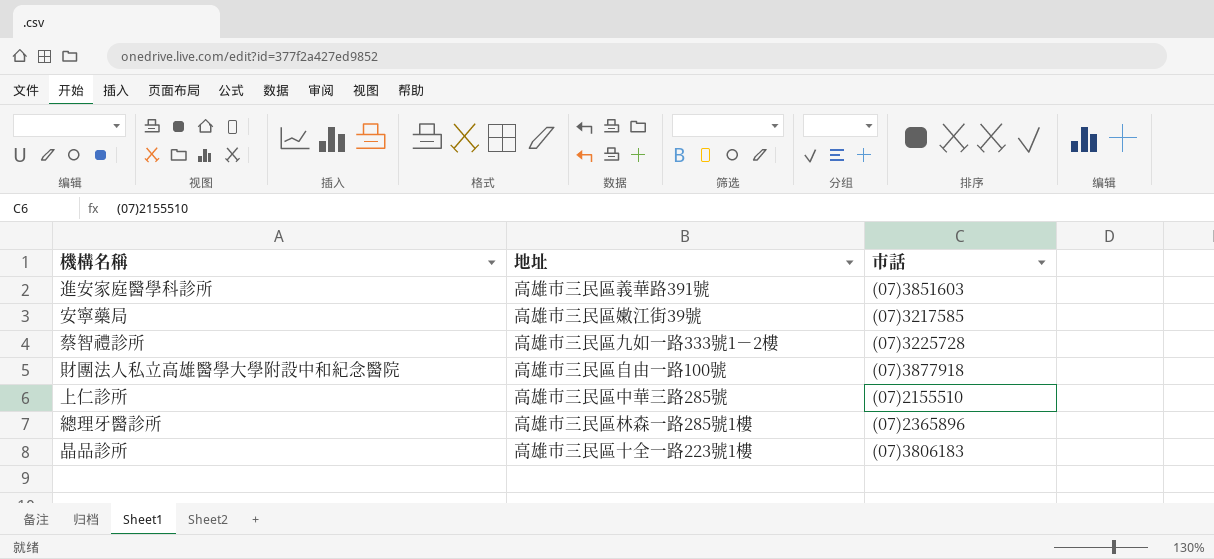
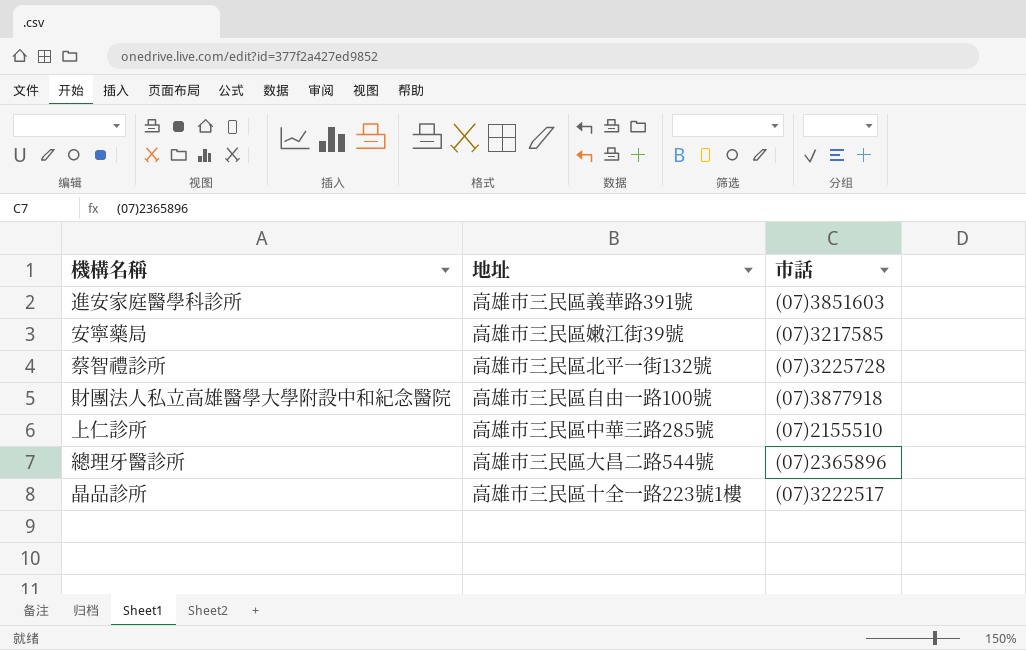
蔡智禮診所 | 地址: 高雄市三民區九如一路333號1－2樓 -> 高雄市三民區北平一街132號
總理牙醫診所 | 地址: 高雄市三民區林森一路285號1樓 -> 高雄市三民區大昌二路544號
晶品診所 | 市話: (07)3806183 -> (07)3222517

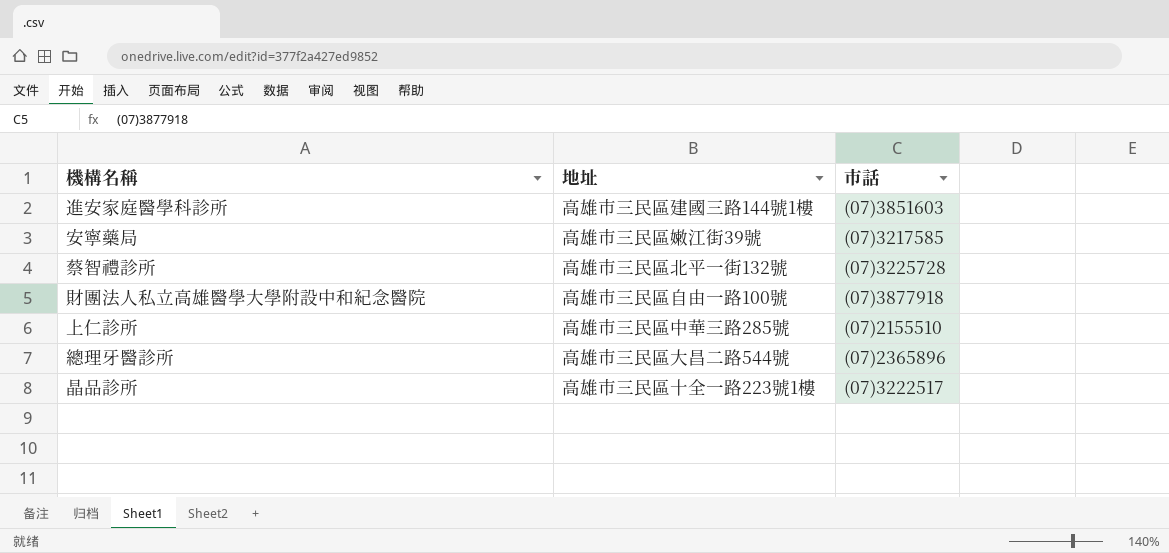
進安家庭醫學科診所 | 地址: 高雄市三民區義華路391號 -> 高雄市三民區建國三路144號1樓

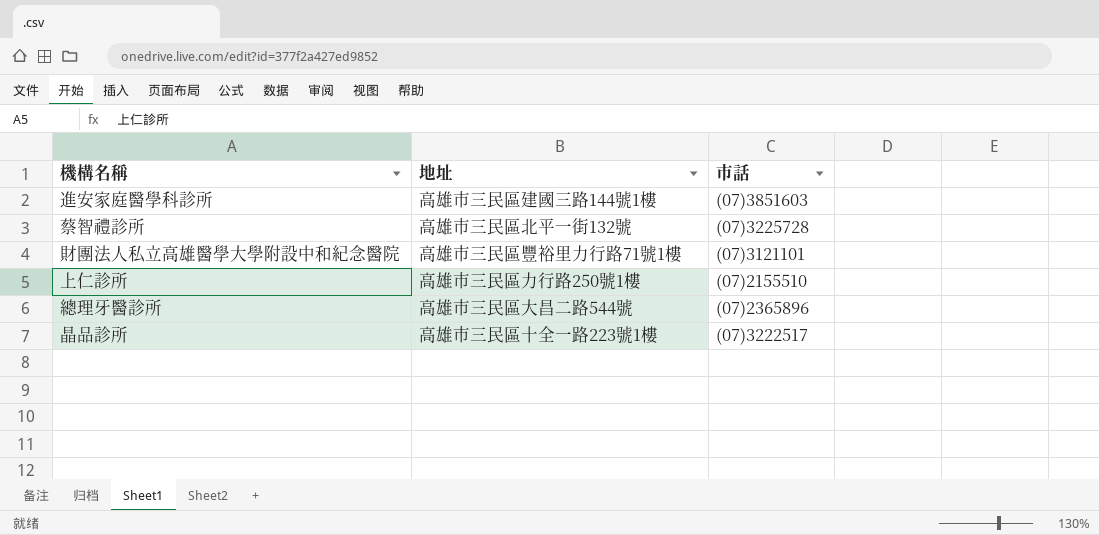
row 安寧藥局: 高雄市三民區嫩江街39號 | (07)3217585 -> none
財團法人私立高雄醫學大學附設中和紀念醫院 | 地址: 高雄市三民區自由一路100號 -> 高雄市三民區豐裕里力行路71號1樓
財團法人私立高雄醫學大學附設中和紀念醫院 | 市話: (07)3877918 -> (07)3121101
上仁診所 | 地址: 高雄市三民區中華三路285號 -> 高雄市三民區力行路250號1樓

